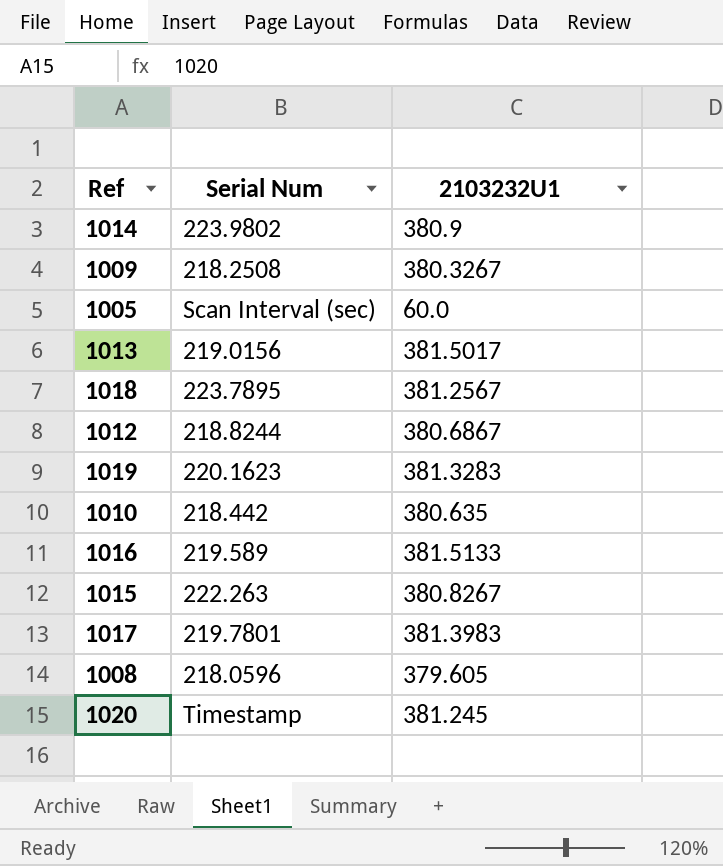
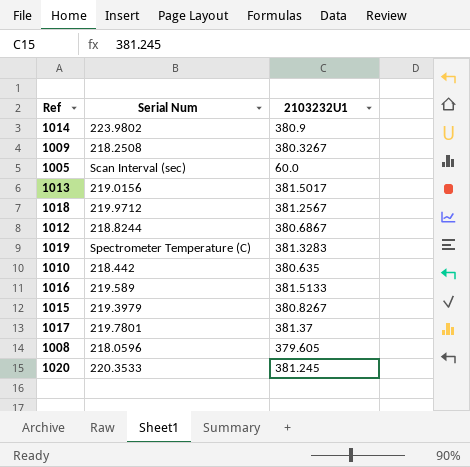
1018 | Serial Num: 223.7895 -> 219.9712
1019 | Serial Num: 220.1623 -> Spectrometer Temperature (C)
1015 | Serial Num: 222.263 -> 219.3979
1017 | 2103232U1: 381.3983 -> 381.37
1020 | Serial Num: Timestamp -> 220.3533

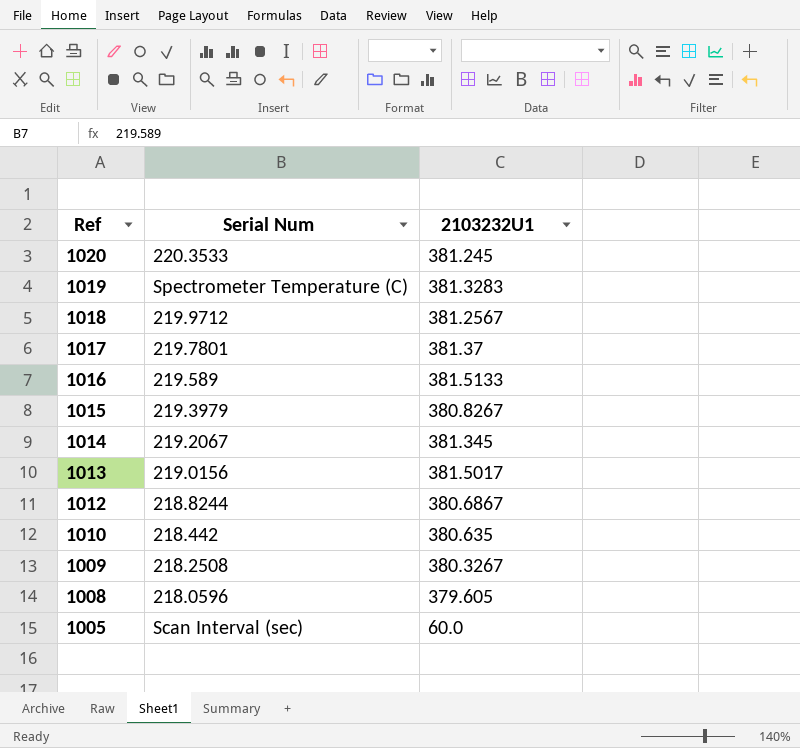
row order: none -> Ref descending
1014 | Serial Num: 223.9802 -> 219.2067
1014 | 2103232U1: 380.9 -> 381.345

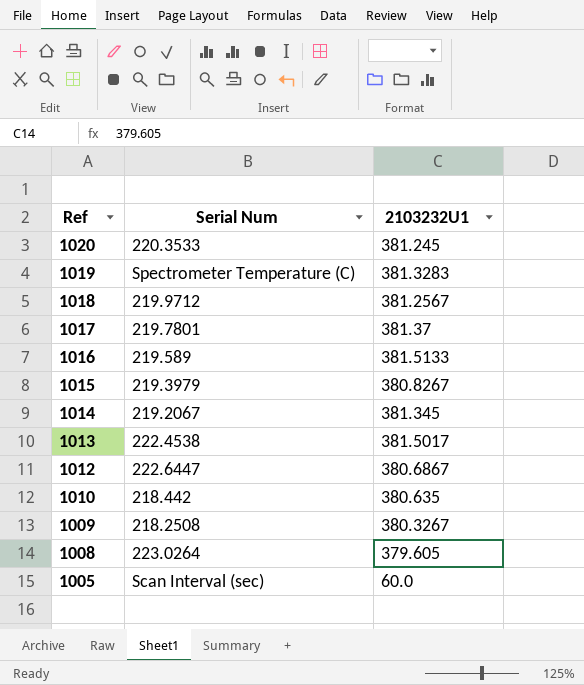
1013 | Serial Num: 219.0156 -> 222.4538
1012 | Serial Num: 218.8244 -> 222.6447
1008 | Serial Num: 218.0596 -> 223.0264

